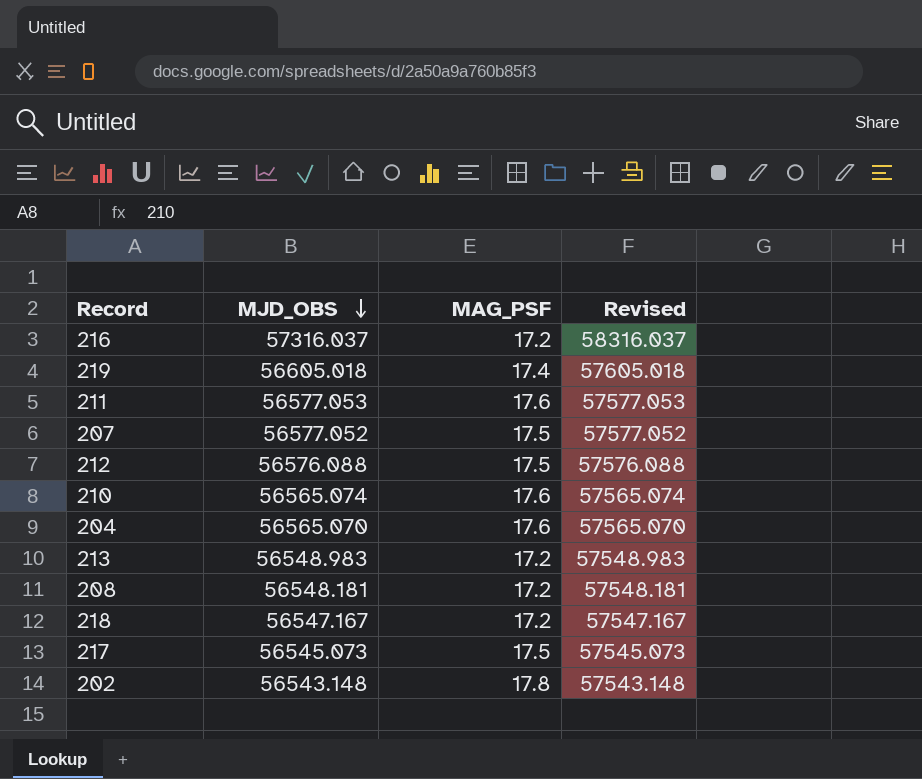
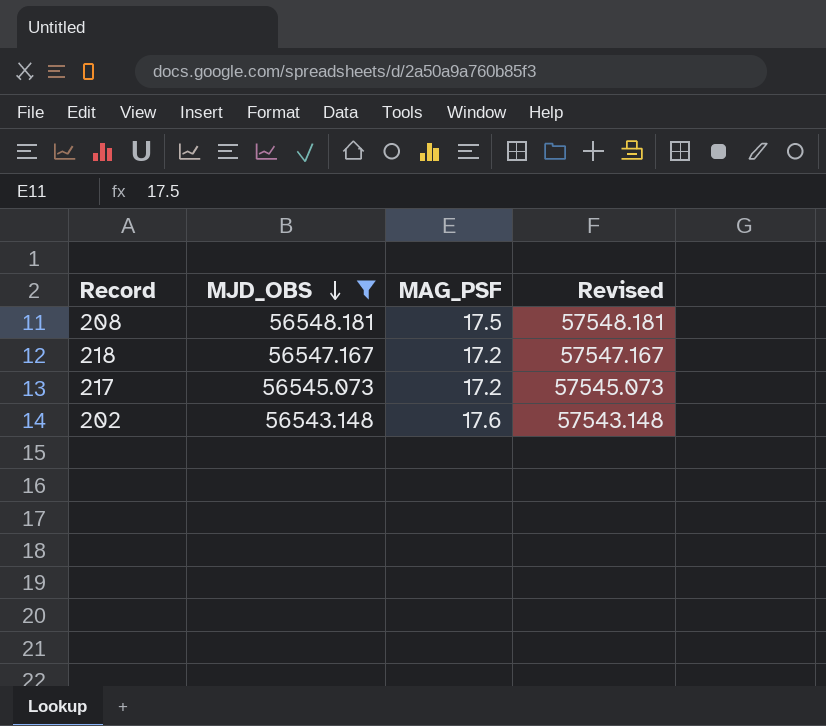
filter: none -> MJD_OBS <= 56548.181
208 | MAG_PSF: 17.2 -> 17.5
217 | MAG_PSF: 17.5 -> 17.2
202 | MAG_PSF: 17.8 -> 17.6

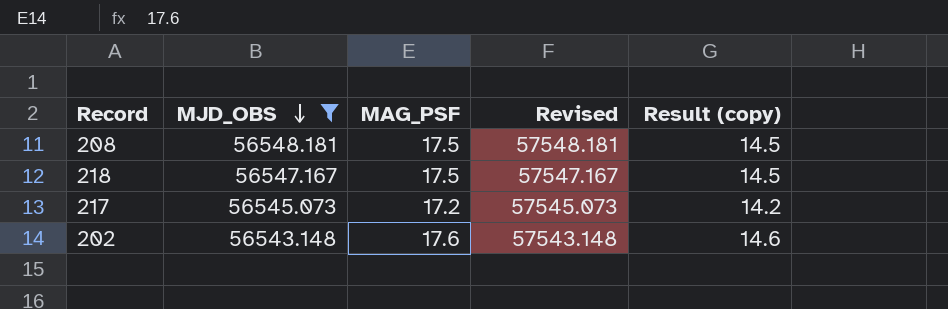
column Result (copy) | formula: none -> [MAG_PSF] - 3
218 | MAG_PSF: 17.2 -> 17.5

